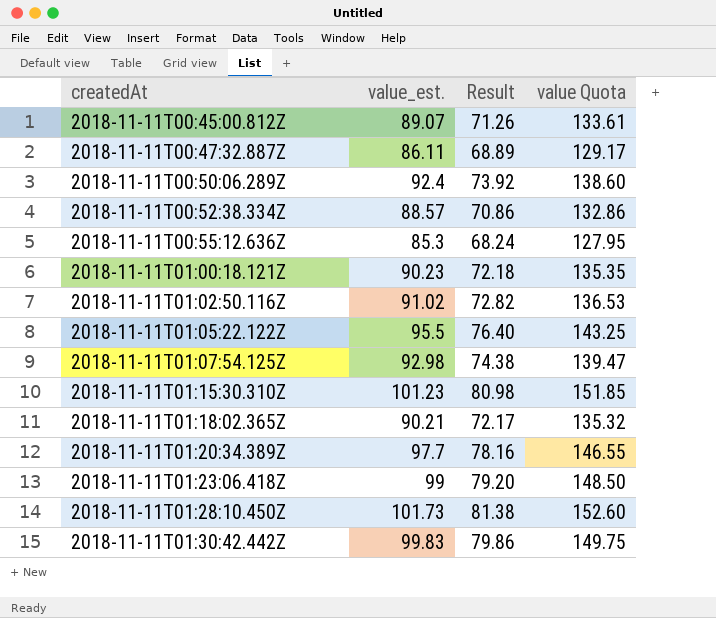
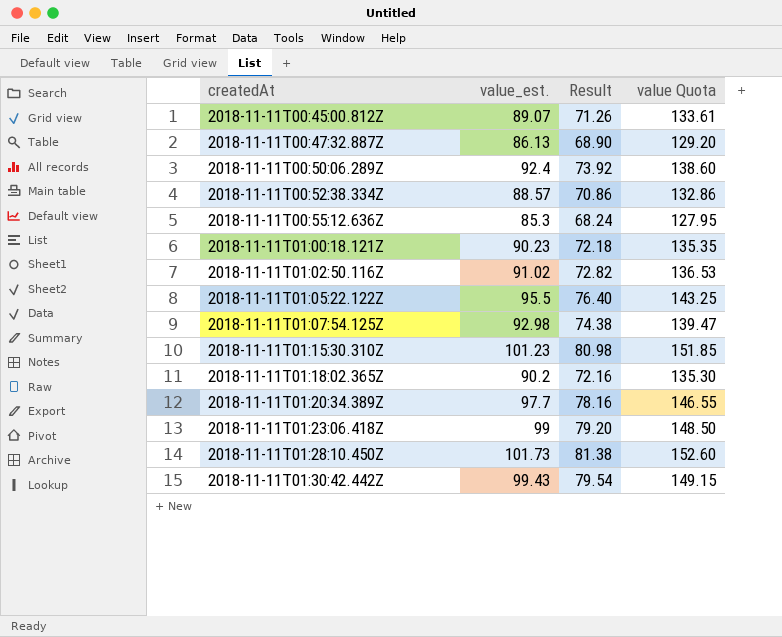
2018-11-11T00:47:32.887Z | value_est.: 86.11 -> 86.13
2018-11-11T00:47:32.887Z | Result: 68.89 -> 68.90
2018-11-11T00:47:32.887Z | value Quota: 129.17 -> 129.20
2018-11-11T01:18:02.365Z | value_est.: 90.21 -> 90.2
2018-11-11T01:18:02.365Z | Result: 72.17 -> 72.16
2018-11-11T01:18:02.365Z | value Quota: 135.32 -> 135.30
2018-11-11T01:30:42.442Z | value_est.: 99.83 -> 99.43
2018-11-11T01:30:42.442Z | Result: 79.86 -> 79.54
2018-11-11T01:30:42.442Z | value Quota: 149.75 -> 149.15

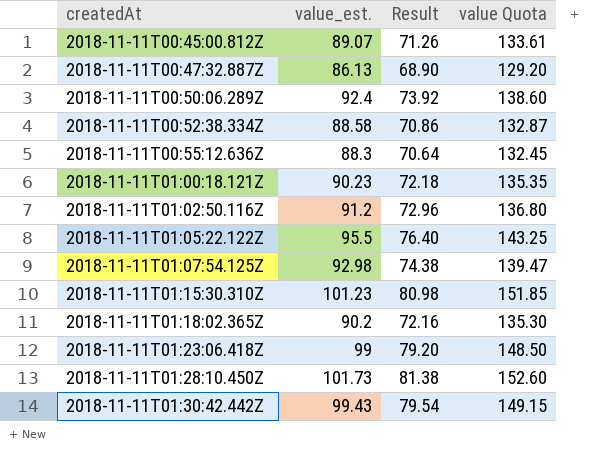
row 2018-11-11T01:20:34.389Z: 97.7 | 78.16 | 146.55 -> none
2018-11-11T00:52:38.334Z | value_est.: 88.57 -> 88.58
2018-11-11T00:52:38.334Z | value Quota: 132.86 -> 132.87
2018-11-11T00:55:12.636Z | value_est.: 85.3 -> 88.3
2018-11-11T00:55:12.636Z | Result: 68.24 -> 70.64
2018-11-11T00:55:12.636Z | value Quota: 127.95 -> 132.45
2018-11-11T01:02:50.116Z | value_est.: 91.02 -> 91.2
2018-11-11T01:02:50.116Z | Result: 72.82 -> 72.96
2018-11-11T01:02:50.116Z | value Quota: 136.53 -> 136.80

